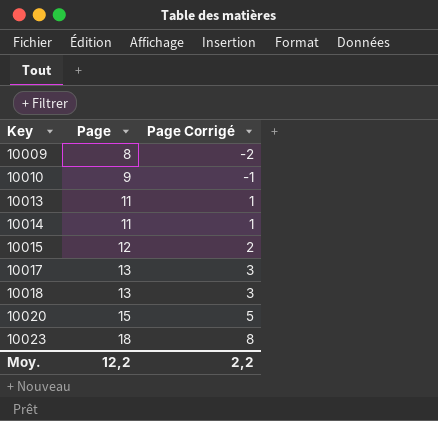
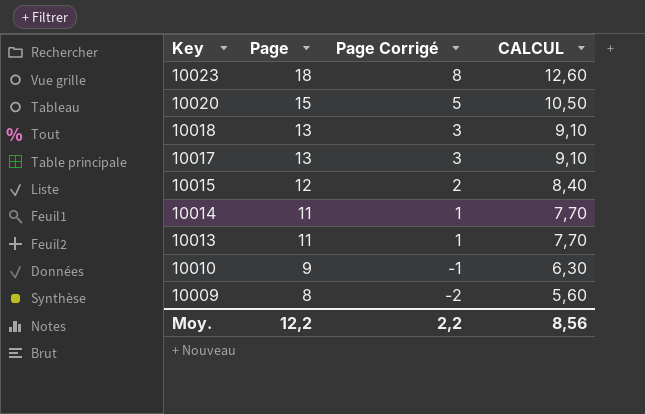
row order: Key ascending -> Key descending
column CALCUL | formula: none -> [Page] * 0,7

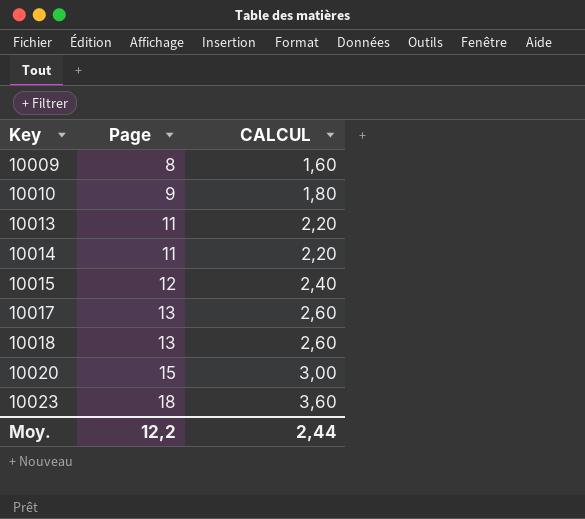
row order: Key descending -> Key ascending
column Page Corrigé | formula: [Page] - 10 -> none
column CALCUL | formula: [Page] * 0,7 -> [Page] * 0,2
Moy. | CALCUL: 8,56 -> 2,44

